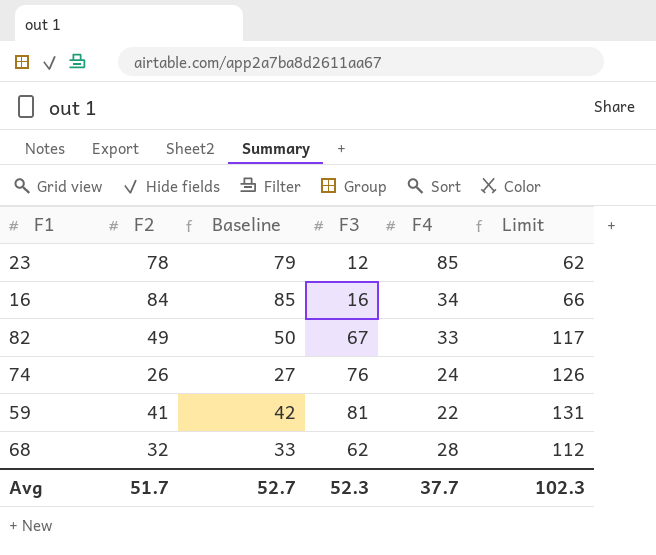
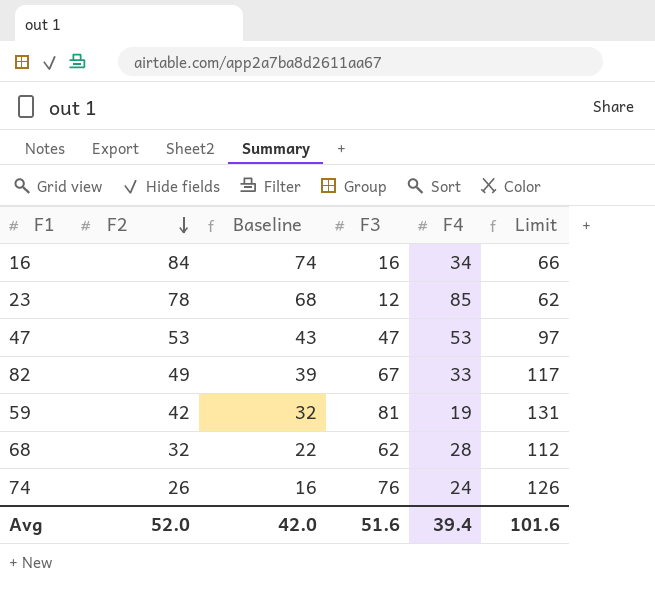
row order: none -> F2 descending
column Baseline | formula: [F2] + 1 -> [F2] - 10
row 47: none -> 53 | 43 | 47 | 53 | 97
59 | F2: 41 -> 42
59 | F4: 22 -> 19
Avg | F2: 51.7 -> 52.0
Avg | Baseline: 52.7 -> 42.0
Avg | F3: 52.3 -> 51.6
Avg | F4: 37.7 -> 39.4
Avg | Limit: 102.3 -> 101.6

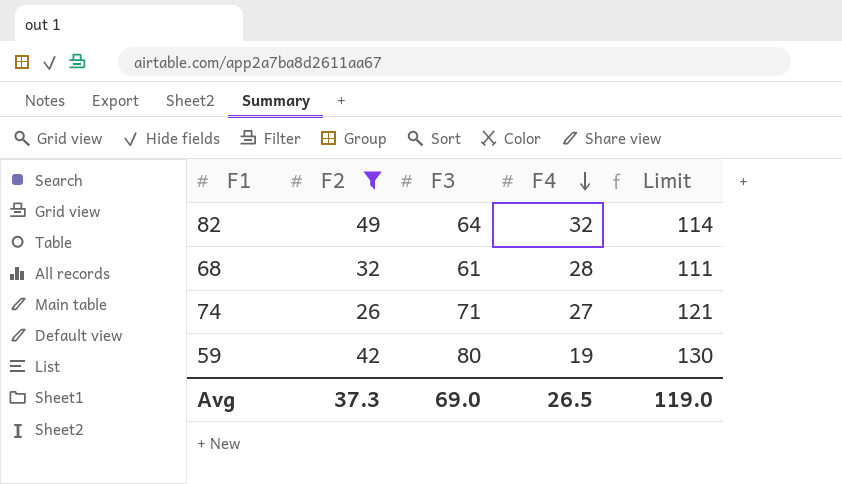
filter: none -> F2 <= 49
row order: F2 descending -> F4 descending
column Baseline | formula: [F2] - 10 -> none
82 | F3: 67 -> 64
82 | F4: 33 -> 32
82 | Limit: 117 -> 114
68 | F3: 62 -> 61
68 | Limit: 112 -> 111
74 | F3: 76 -> 71
74 | F4: 24 -> 27
74 | Limit: 126 -> 121
59 | F3: 81 -> 80
59 | Limit: 131 -> 130
Avg | F2: 52.0 -> 37.3
Avg | F3: 51.6 -> 69.0
Avg | F4: 39.4 -> 26.5
Avg | Limit: 101.6 -> 119.0

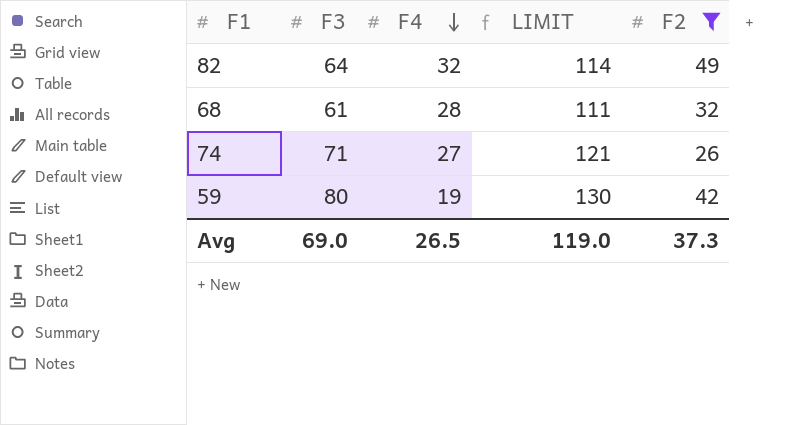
column name: Limit -> LIMIT
column F2 | position: 2 -> 5

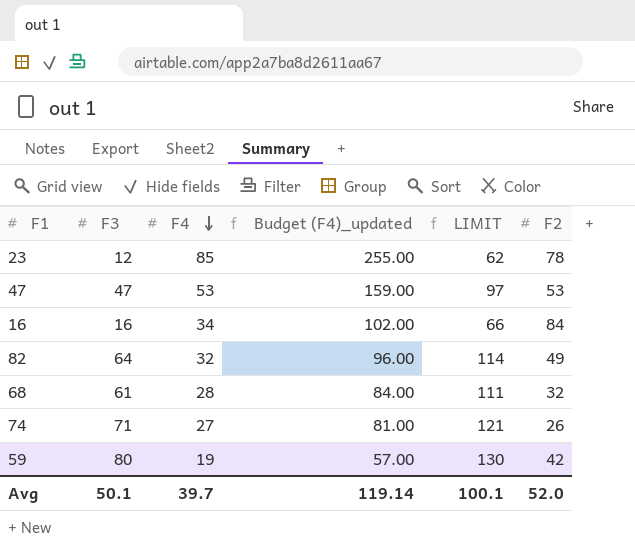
filter: F2 <= 49 -> none
column Budget (F4)_updated | formula: none -> [F4] * 3
Avg | F3: 69.0 -> 50.1
Avg | F4: 26.5 -> 39.7
Avg | LIMIT: 119.0 -> 100.1
Avg | F2: 37.3 -> 52.0

